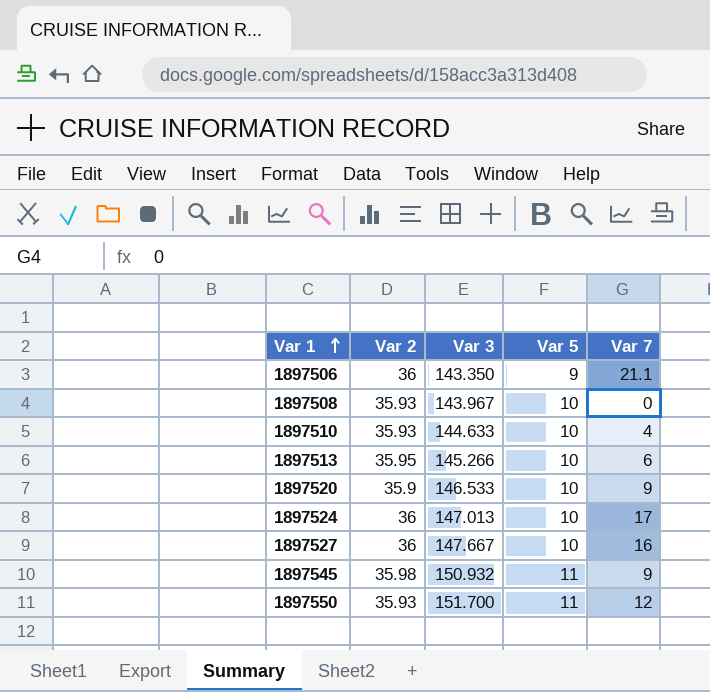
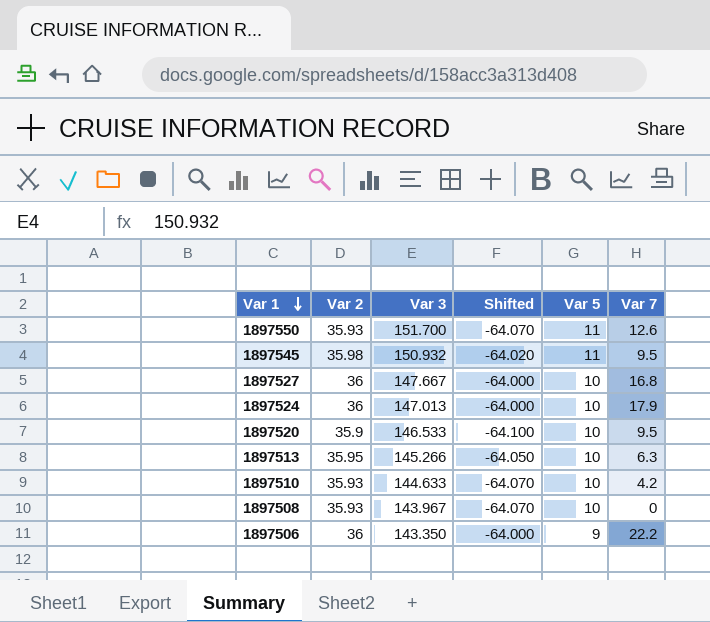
row order: Var 1 ascending -> Var 1 descending
column Shifted | formula: none -> [Var 2] - 100
1897550 | Var 7: 12 -> 12.6
1897545 | Var 7: 9 -> 9.5
1897527 | Var 7: 16 -> 16.8
1897524 | Var 7: 17 -> 17.9
1897520 | Var 7: 9 -> 9.5
1897513 | Var 7: 6 -> 6.3
1897510 | Var 7: 4 -> 4.2
1897506 | Var 7: 21.1 -> 22.2

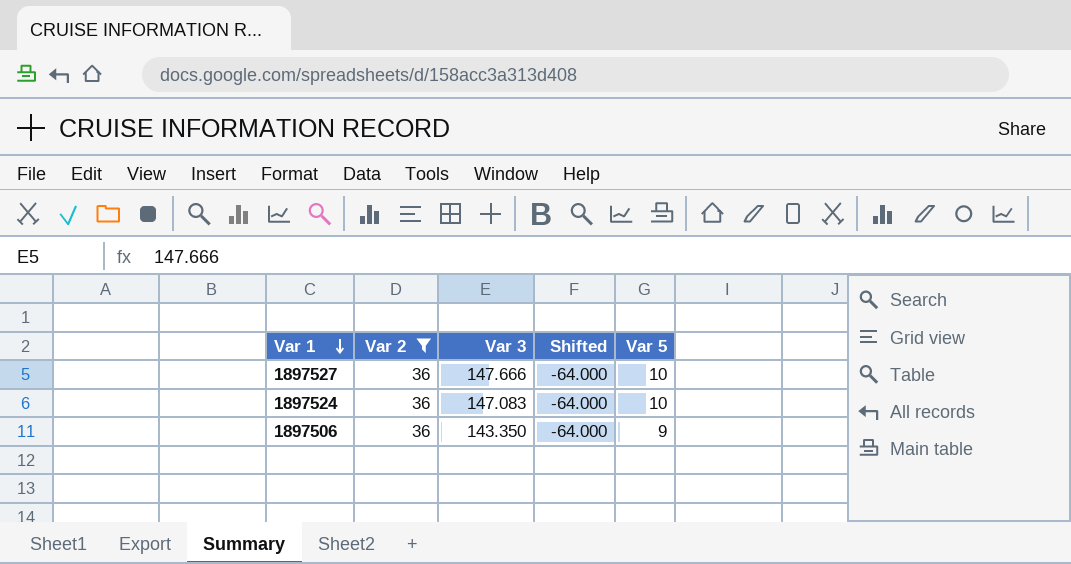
filter: none -> Var 2 = 36
column Var 7 | position: 6 -> none
1897527 | Var 3: 147.667 -> 147.666
1897524 | Var 3: 147.013 -> 147.083

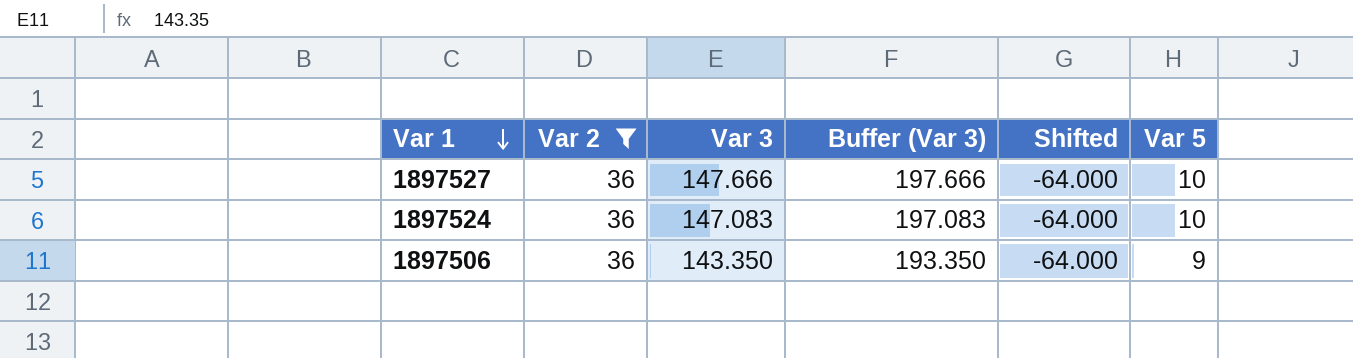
column Buffer (Var 3) | formula: none -> [Var 3] + 50

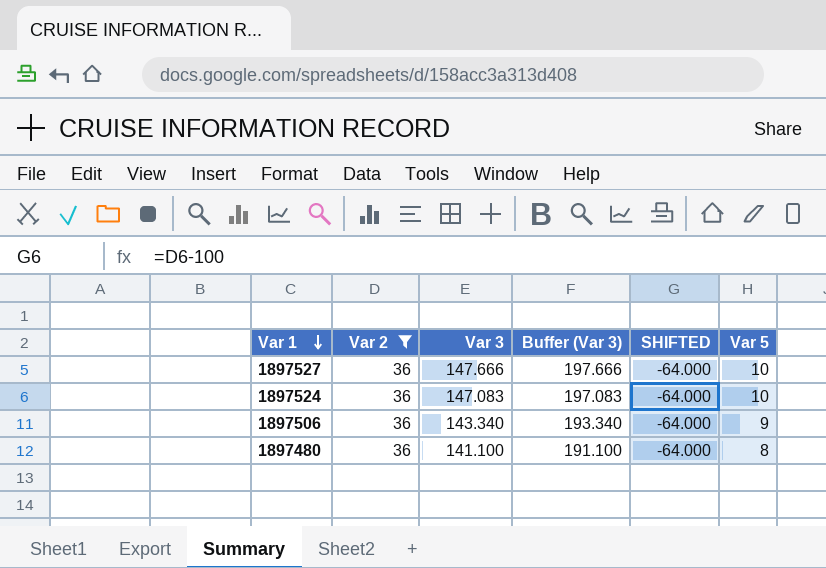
column name: Shifted -> SHIFTED
1897506 | Var 3: 143.350 -> 143.340
1897506 | Buffer (Var 3): 193.350 -> 193.340
row 1897480: none -> 36 | 141.100 | 191.100 | -64.000 | 8

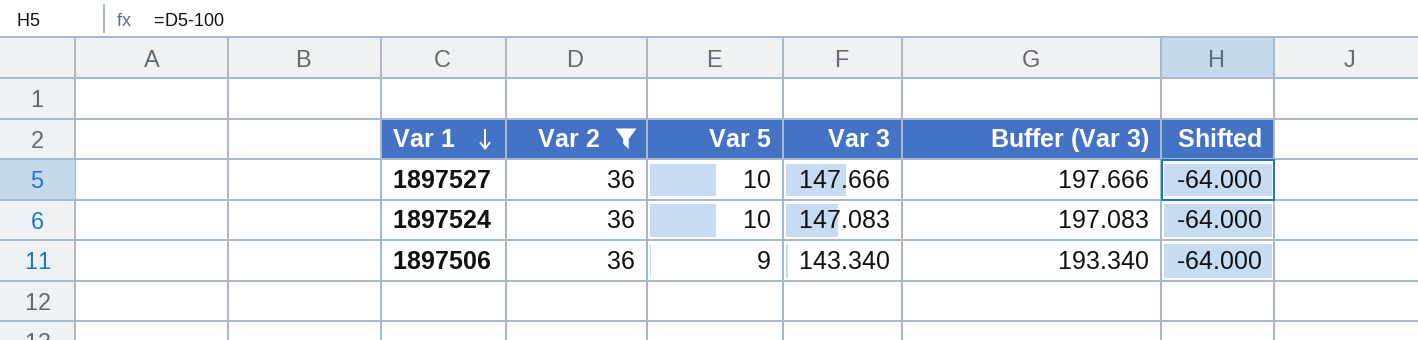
column Var 5 | position: 6 -> 3
column name: SHIFTED -> Shifted
row 1897480: 36 | 141.100 | 191.100 | -64.000 | 8 -> none

